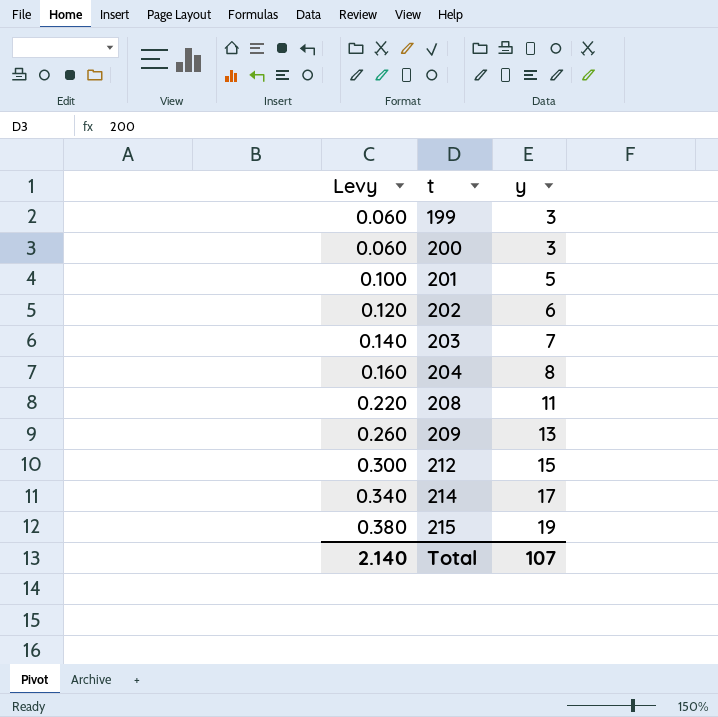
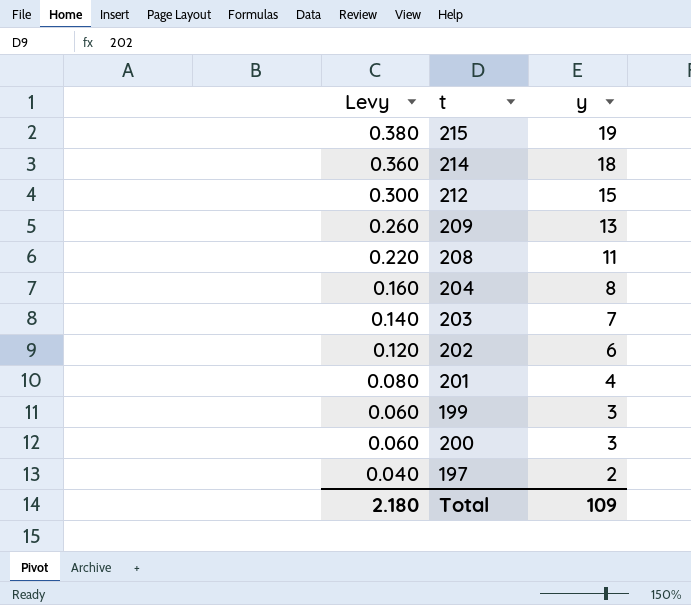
row order: Levy ascending -> Levy descending
214 | Levy: 0.340 -> 0.360
214 | y: 17 -> 18
201 | Levy: 0.100 -> 0.080
201 | y: 5 -> 4
row 197: none -> 0.040 | 2
Total | Levy: 2.140 -> 2.180
Total | y: 107 -> 109

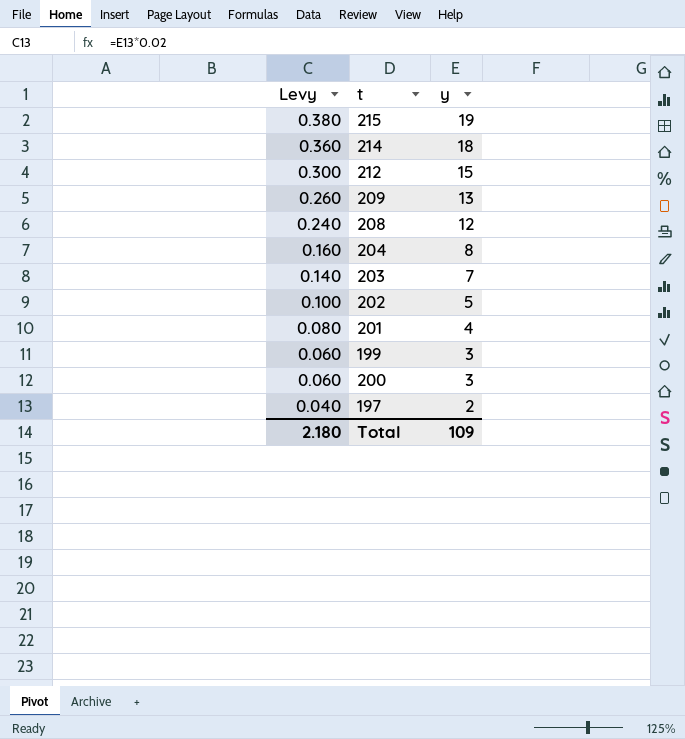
208 | Levy: 0.220 -> 0.240
208 | y: 11 -> 12
202 | Levy: 0.120 -> 0.100
202 | y: 6 -> 5

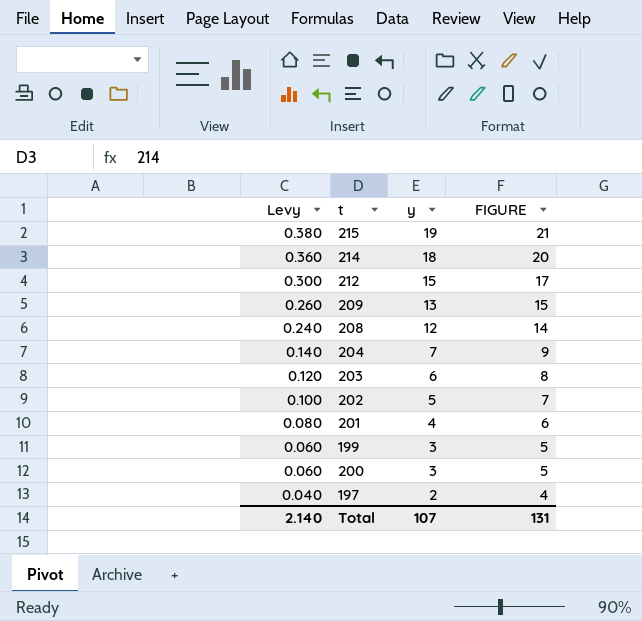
column FIGURE | formula: none -> [y] + 2
204 | Levy: 0.160 -> 0.140
204 | y: 8 -> 7
203 | Levy: 0.140 -> 0.120
203 | y: 7 -> 6
Total | Levy: 2.180 -> 2.140
Total | y: 109 -> 107

